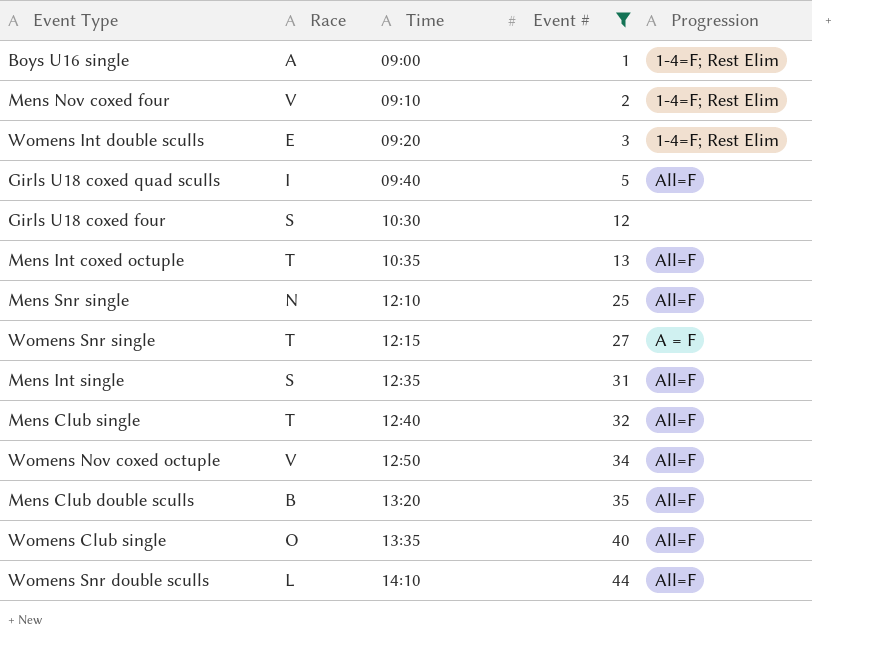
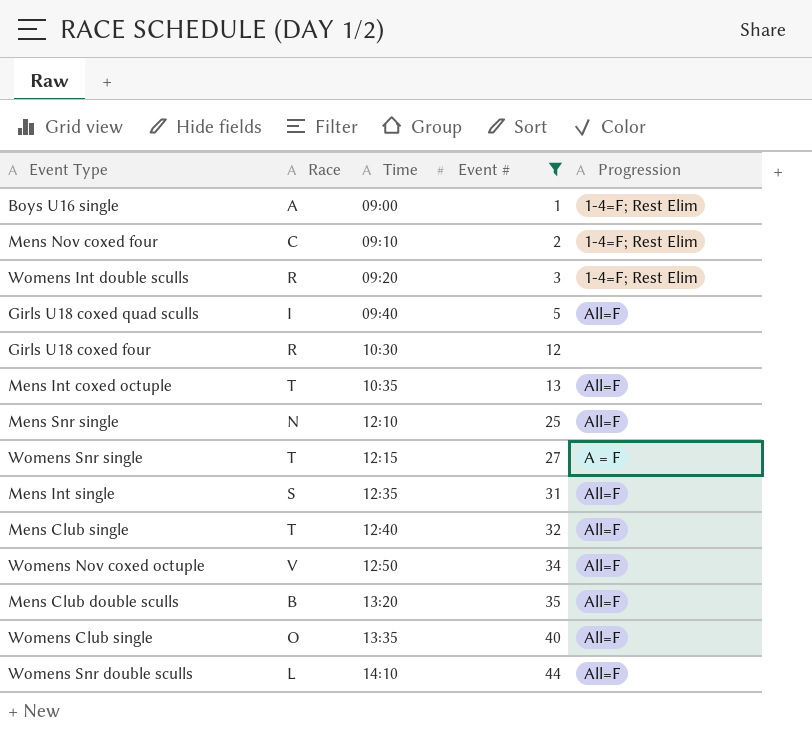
Mens Nov coxed four | Race: V -> C
Womens Int double sculls | Race: E -> R
Girls U18 coxed four | Race: S -> R

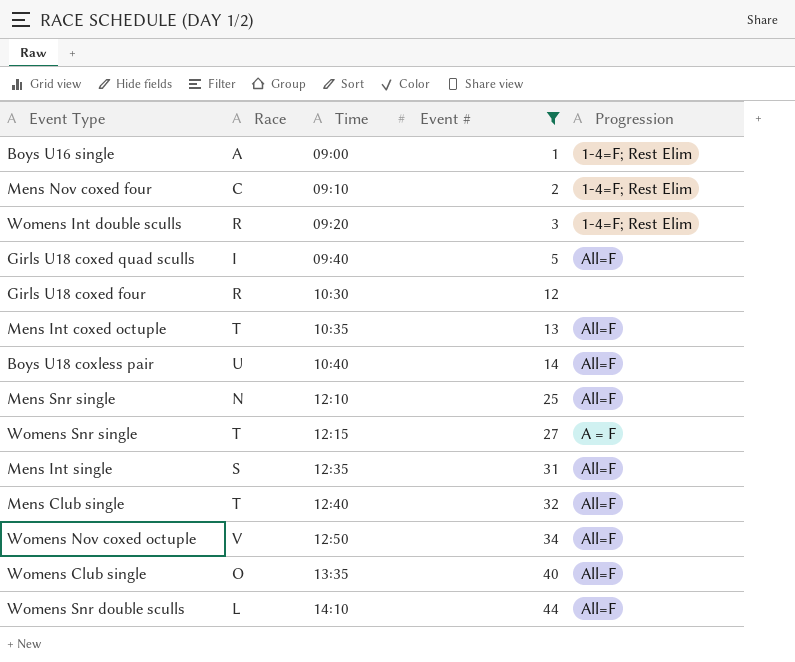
row Mens Club double sculls: B | 13:20 | 35 | All=F -> none
row Boys U18 coxless pair: none -> U | 10:40 | 14 | All=F

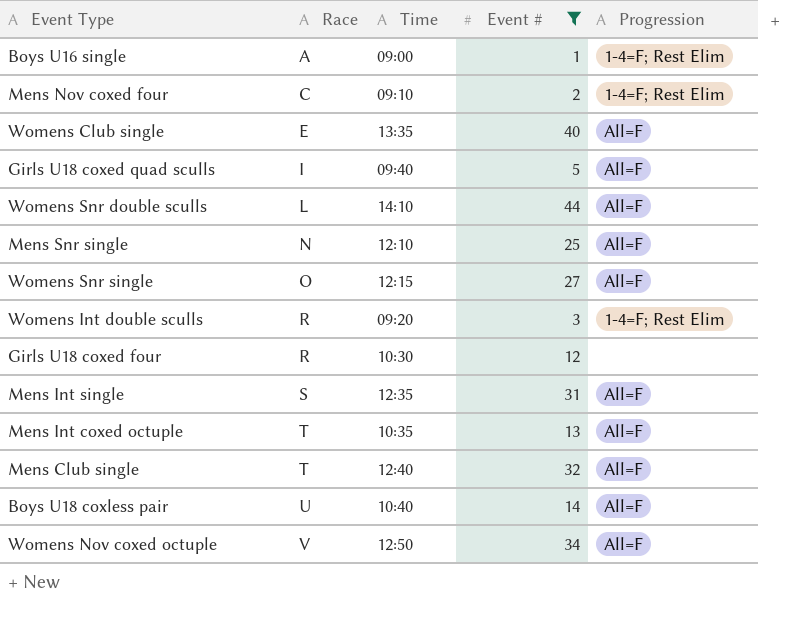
row order: Time ascending -> Race ascending
Womens Club single | Race: O -> E
Womens Snr single | Race: T -> O
Womens Snr single | Progression: A = F -> All=F

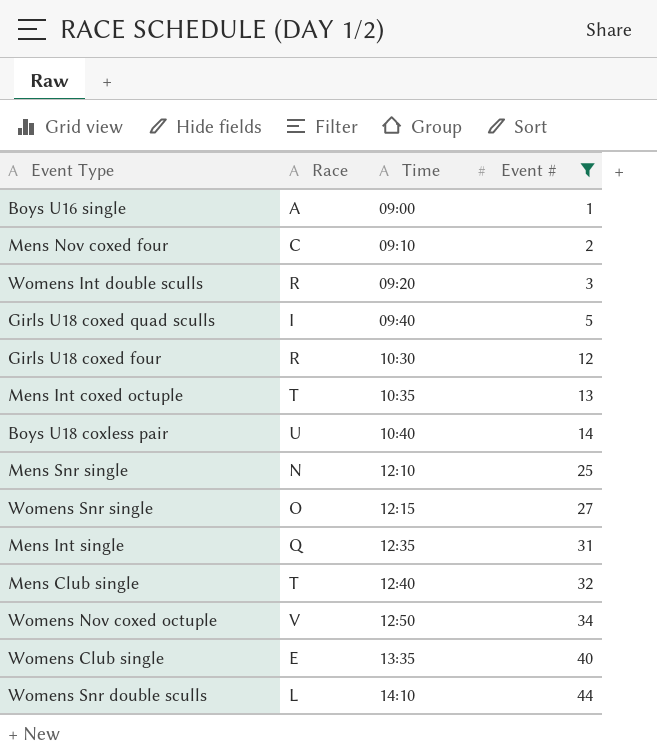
row order: Race ascending -> Time ascending
column Progression | position: 5 -> none
Mens Int single | Race: S -> Q

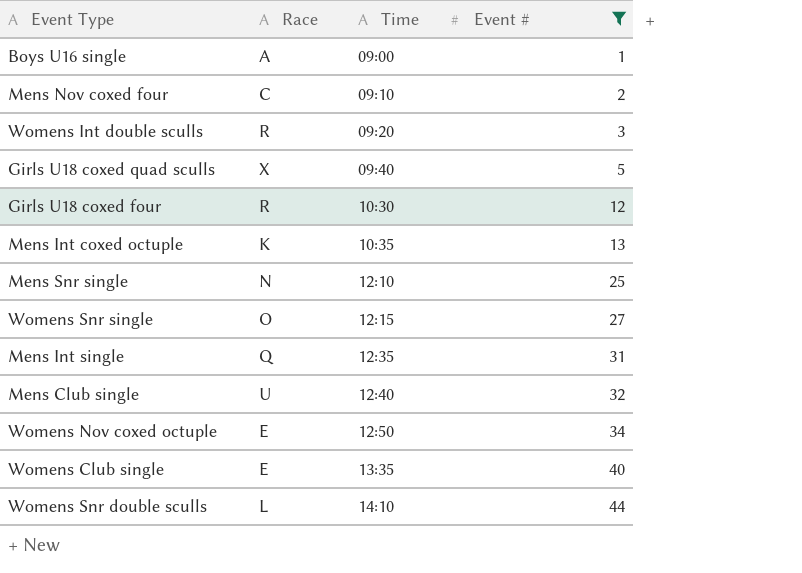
row Boys U18 coxless pair: U | 10:40 | 14 -> none
Girls U18 coxed quad sculls | Race: I -> X
Mens Int coxed octuple | Race: T -> K
Mens Club single | Race: T -> U
Womens Nov coxed octuple | Race: V -> E

